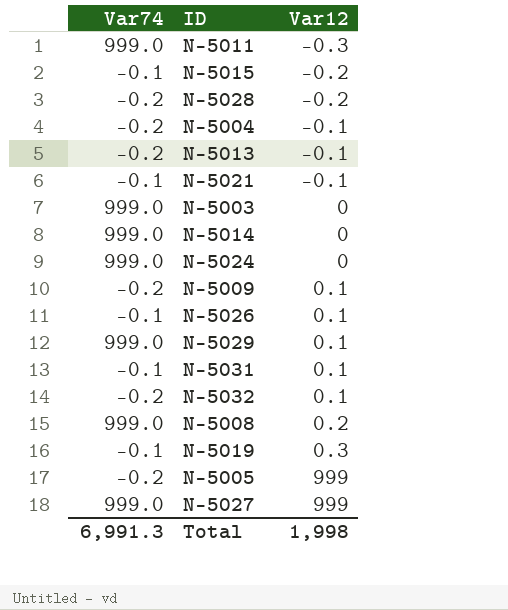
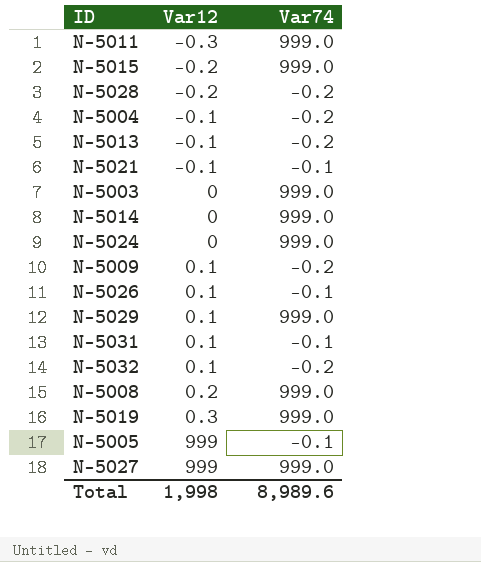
column Var74 | position: 1 -> 3
N-5015 | Var74: -0.1 -> 999.0
N-5019 | Var74: -0.1 -> 999.0
N-5005 | Var74: -0.2 -> -0.1
Total | Var74: 6,991.3 -> 8,989.6

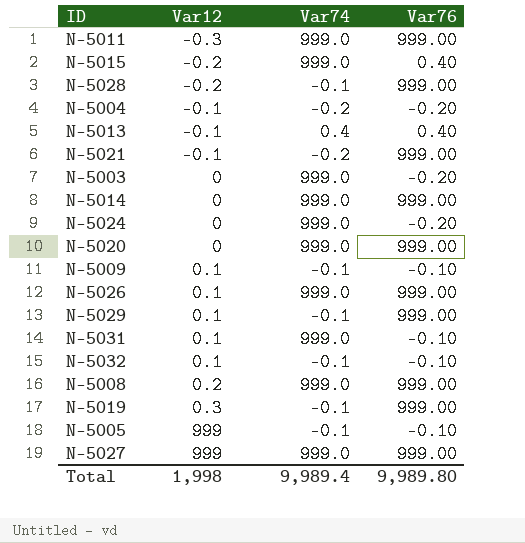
column Var76 | position: none -> 4
N-5028 | Var74: -0.2 -> -0.1
N-5013 | Var74: -0.2 -> 0.4
N-5021 | Var74: -0.1 -> -0.2
row N-5020: none -> 0 | 999.0 | 999.00
N-5009 | Var74: -0.2 -> -0.1
N-5026 | Var74: -0.1 -> 999.0
N-5029 | Var74: 999.0 -> -0.1
N-5031 | Var74: -0.1 -> 999.0
N-5032 | Var74: -0.2 -> -0.1
N-5019 | Var74: 999.0 -> -0.1
Total | Var74: 8,989.6 -> 9,989.4

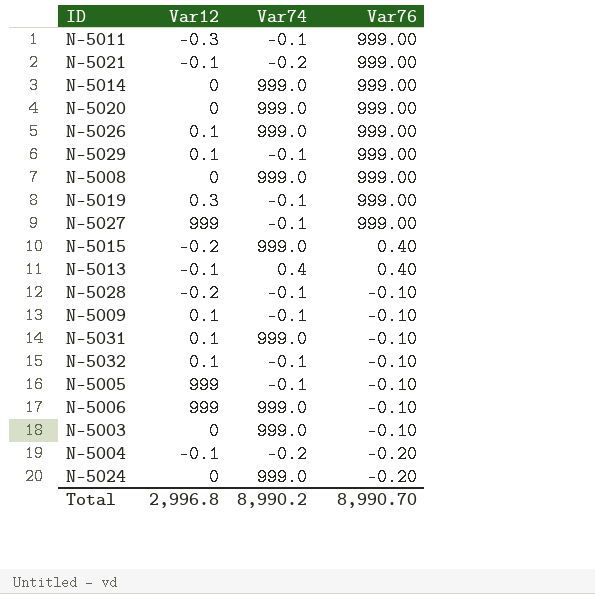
row order: Var12 ascending -> Var76 descending
N-5011 | Var74: 999.0 -> -0.1
N-5008 | Var12: 0.2 -> 0
N-5027 | Var74: 999.0 -> -0.1
N-5028 | Var76: 999.00 -> -0.10
row N-5006: none -> 999 | 999.0 | -0.10
N-5003 | Var76: -0.20 -> -0.10
Total | Var12: 1,998 -> 2,996.8
Total | Var74: 9,989.4 -> 8,990.2
Total | Var76: 9,989.80 -> 8,990.70

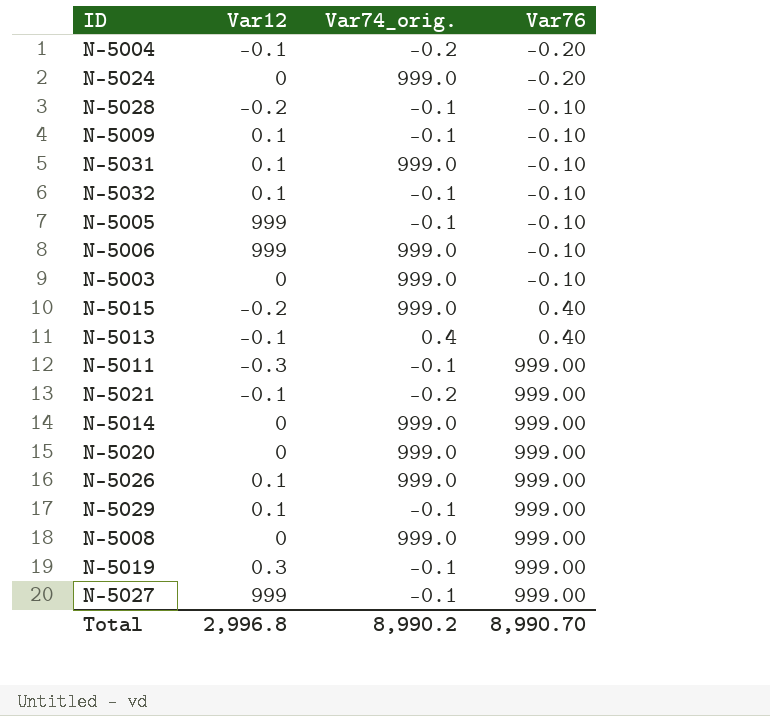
row order: Var76 descending -> Var76 ascending
column name: Var74 -> Var74_orig.

